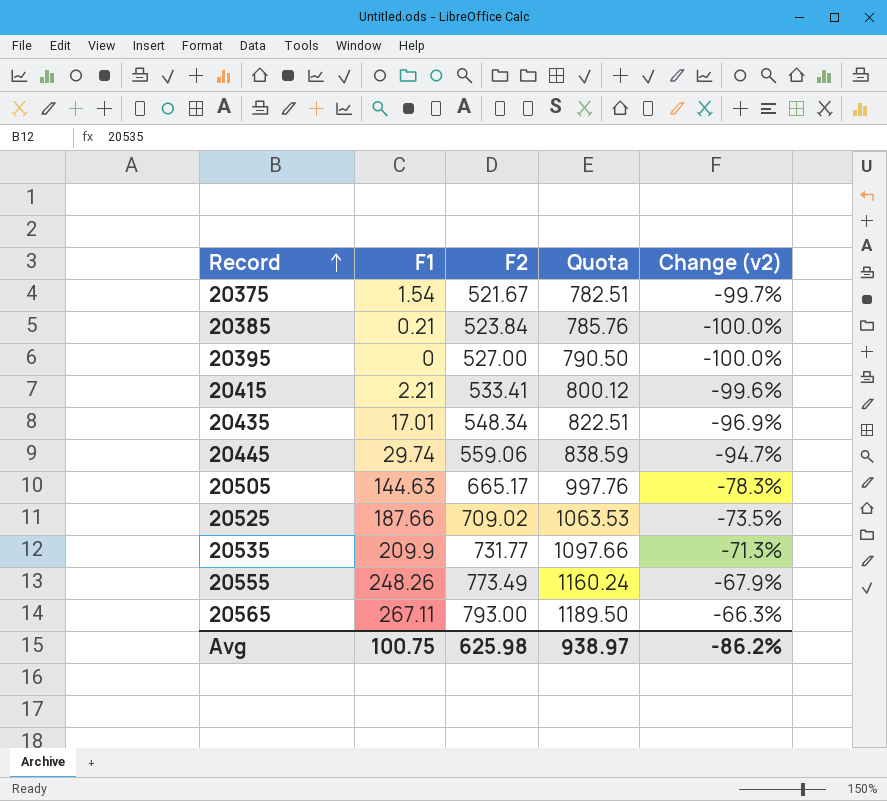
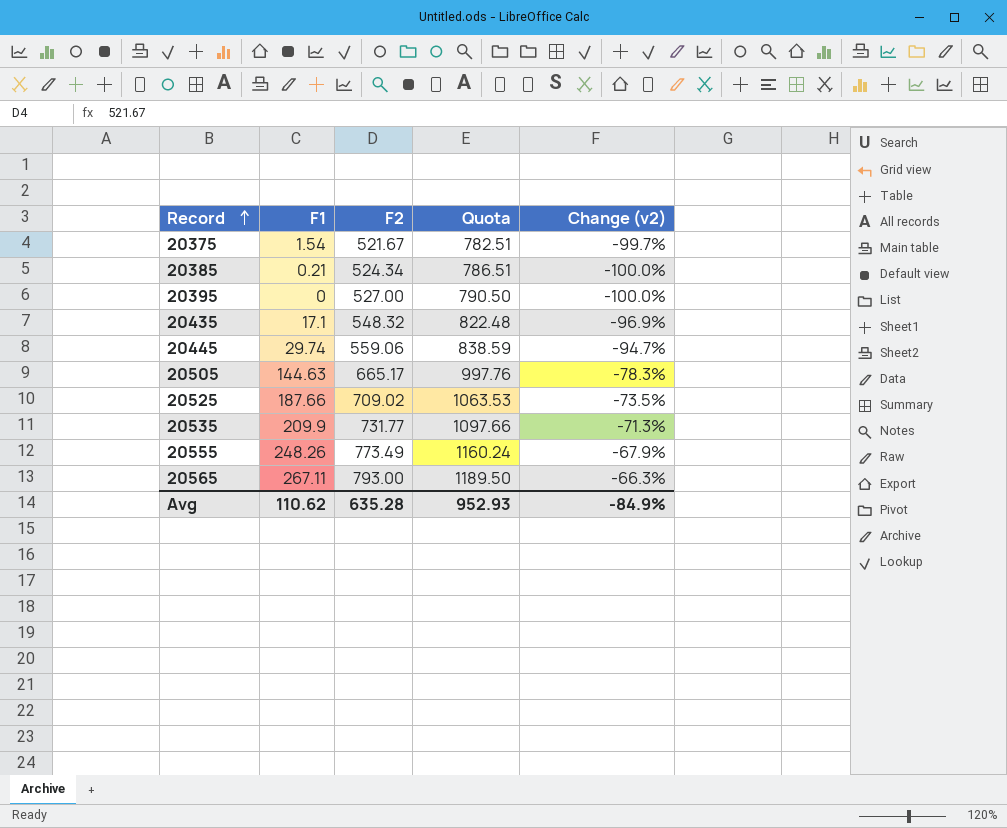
row 20415: 2.21 | 533.41 | 800.12 | -99.6% -> none
20385 | F2: 523.84 -> 524.34
20385 | Quota: 785.76 -> 786.51
20435 | F1: 17.01 -> 17.1
20435 | F2: 548.34 -> 548.32
20435 | Quota: 822.51 -> 822.48
Avg | F1: 100.75 -> 110.62
Avg | F2: 625.98 -> 635.28
Avg | Quota: 938.97 -> 952.93
Avg | Change (v2): -86.2% -> -84.9%

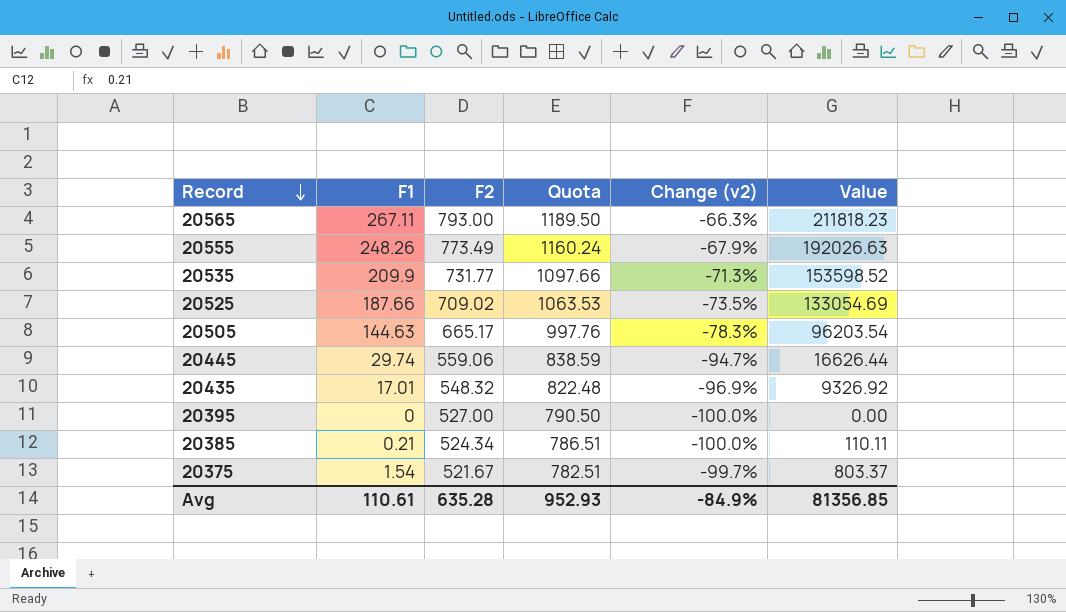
row order: Record ascending -> Record descending
column Value | formula: none -> [F1] * [F2]
20435 | F1: 17.1 -> 17.01
Avg | F1: 110.62 -> 110.61

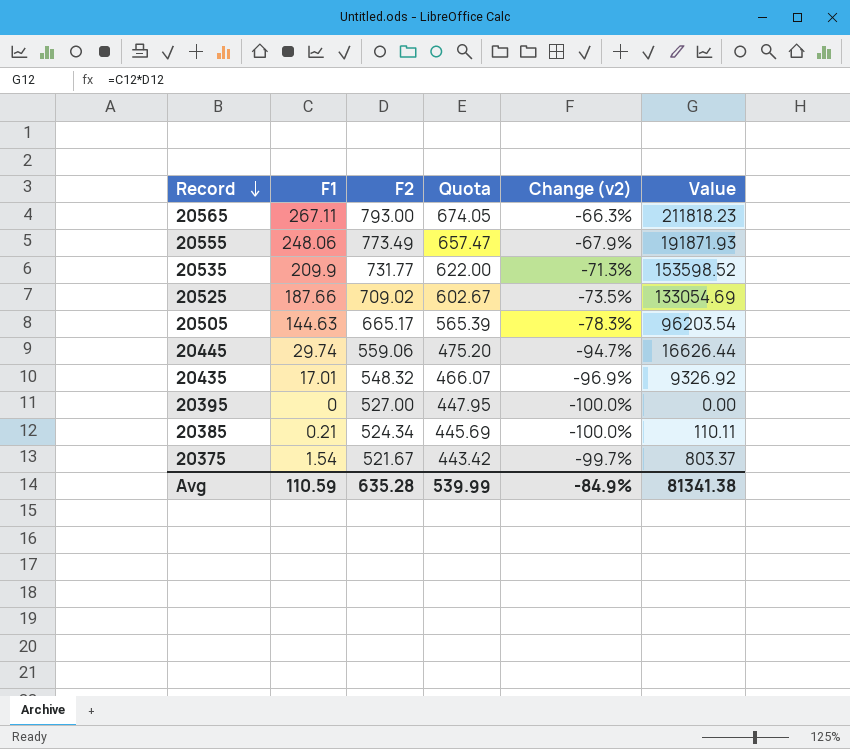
column Quota | formula: [F2] * 1.5 -> [F2] * 0.85
20555 | F1: 248.26 -> 248.06
20555 | Value: 192026.63 -> 191871.93
Avg | F1: 110.61 -> 110.59
Avg | Quota: 952.93 -> 539.99
Avg | Value: 81356.85 -> 81341.38

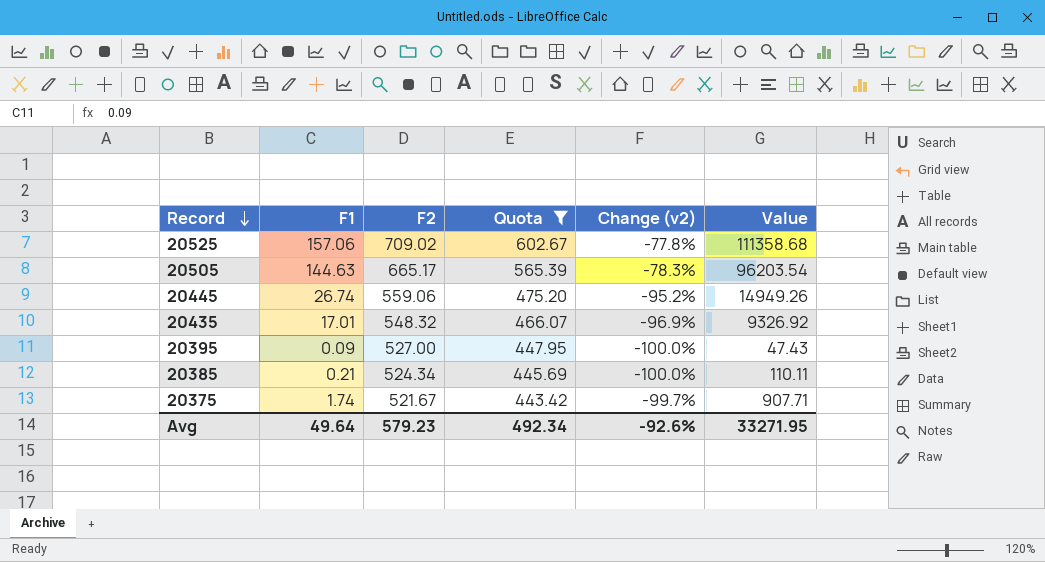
filter: none -> Quota <= 602.67
20525 | F1: 187.66 -> 157.06
20525 | Change (v2): -73.5% -> -77.8%
20525 | Value: 133054.69 -> 111358.68
20445 | F1: 29.74 -> 26.74
20445 | Change (v2): -94.7% -> -95.2%
20445 | Value: 16626.44 -> 14949.26
20395 | F1: 0 -> 0.09
20395 | Value: 0.00 -> 47.43
20375 | F1: 1.54 -> 1.74
20375 | Value: 803.37 -> 907.71
Avg | F1: 110.59 -> 49.64
Avg | F2: 635.28 -> 579.23
Avg | Quota: 539.99 -> 492.34
Avg | Change (v2): -84.9% -> -92.6%
Avg | Value: 81341.38 -> 33271.95

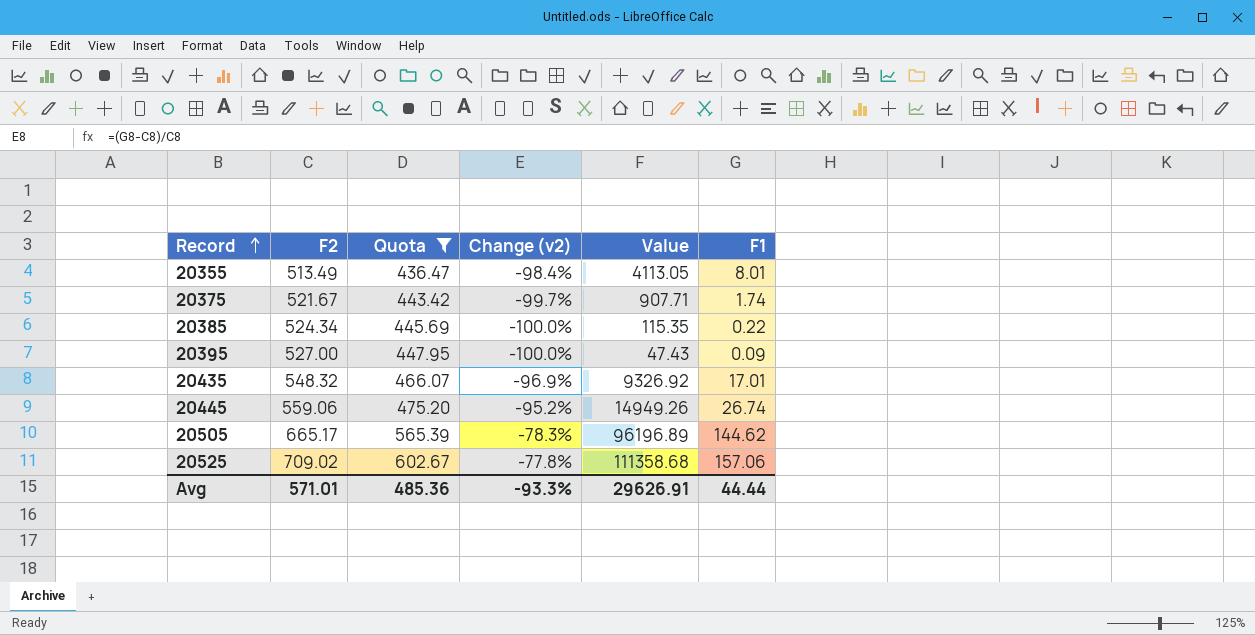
row order: Record descending -> Record ascending
column F1 | position: 2 -> 6
row 20355: none -> 513.49 | 436.47 | -98.4% | 4113.05 | 8.01
20385 | Value: 110.11 -> 115.35
20385 | F1: 0.21 -> 0.22
20505 | Value: 96203.54 -> 96196.89
20505 | F1: 144.63 -> 144.62
Avg | F2: 579.23 -> 571.01
Avg | Quota: 492.34 -> 485.36
Avg | Change (v2): -92.6% -> -93.3%
Avg | Value: 33271.95 -> 29626.91
Avg | F1: 49.64 -> 44.44

